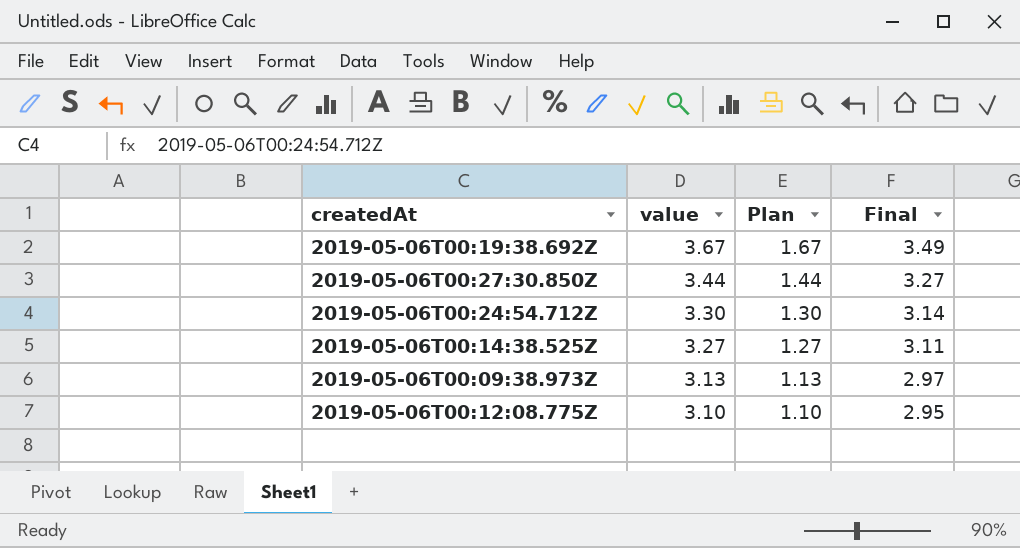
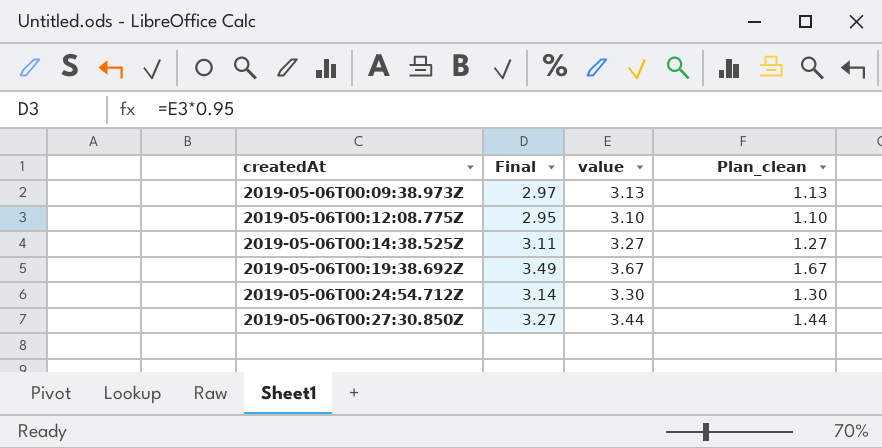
row order: value descending -> createdAt ascending
column Final | position: 4 -> 2
column name: Plan -> Plan_clean

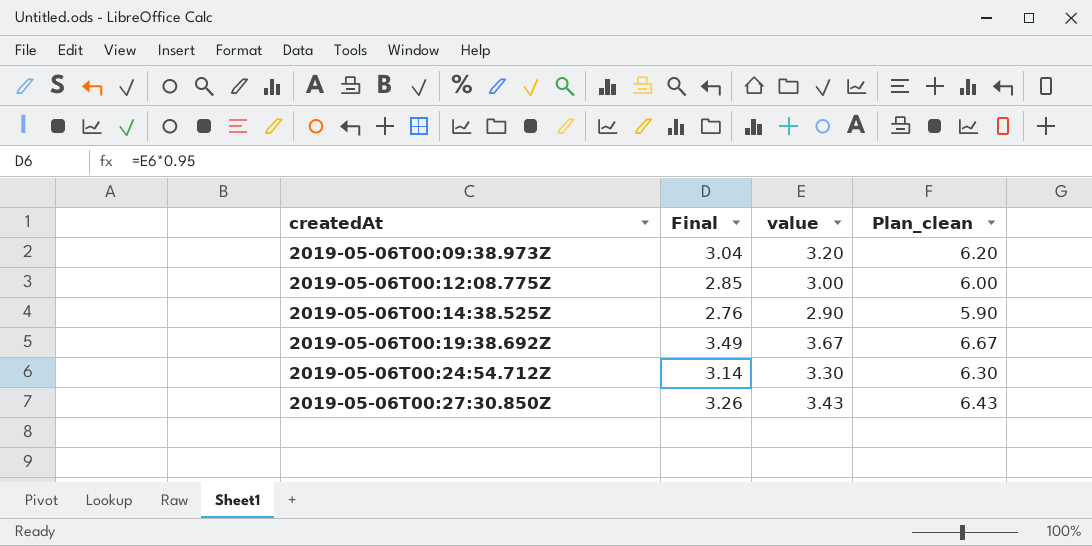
column Plan_clean | formula: [value] - 2 -> [value] + 3
2019-05-06T00:09:38.973Z | Final: 2.97 -> 3.04
2019-05-06T00:09:38.973Z | value: 3.13 -> 3.20
2019-05-06T00:12:08.775Z | Final: 2.95 -> 2.85
2019-05-06T00:12:08.775Z | value: 3.10 -> 3.00
2019-05-06T00:14:38.525Z | Final: 3.11 -> 2.76
2019-05-06T00:14:38.525Z | value: 3.27 -> 2.90
2019-05-06T00:27:30.850Z | Final: 3.27 -> 3.26
2019-05-06T00:27:30.850Z | value: 3.44 -> 3.43

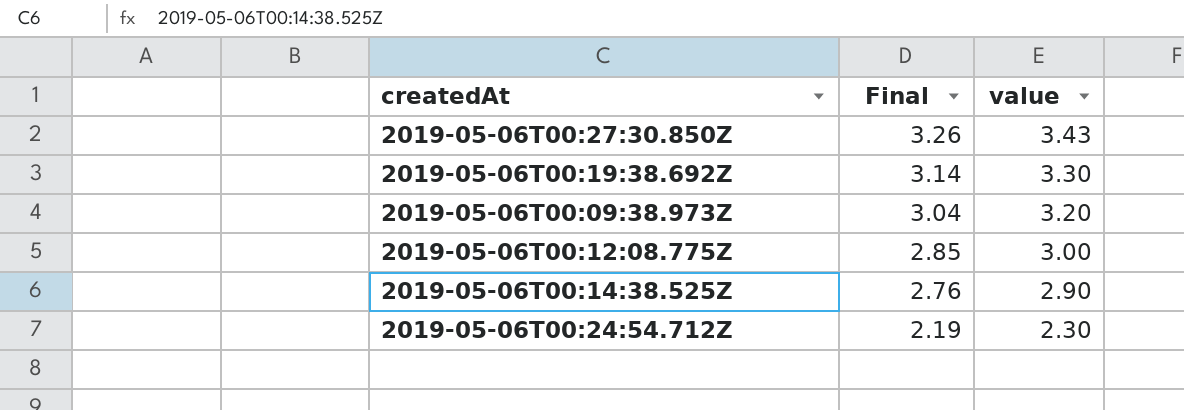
row order: createdAt ascending -> Final descending
column Plan_clean | formula: [value] + 3 -> none
2019-05-06T00:19:38.692Z | Final: 3.49 -> 3.14
2019-05-06T00:19:38.692Z | value: 3.67 -> 3.30
2019-05-06T00:24:54.712Z | Final: 3.14 -> 2.19
2019-05-06T00:24:54.712Z | value: 3.30 -> 2.30

